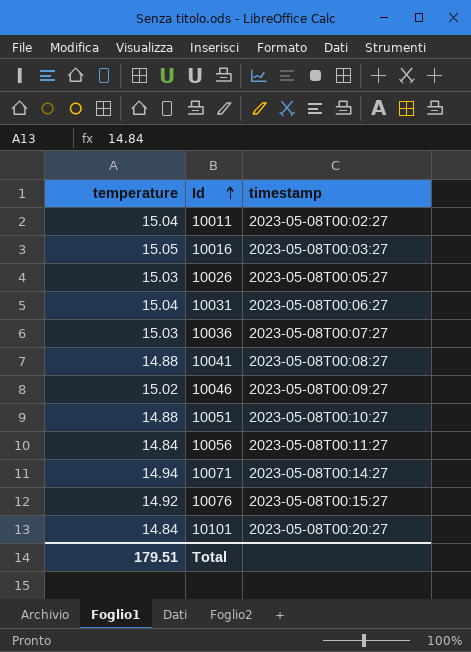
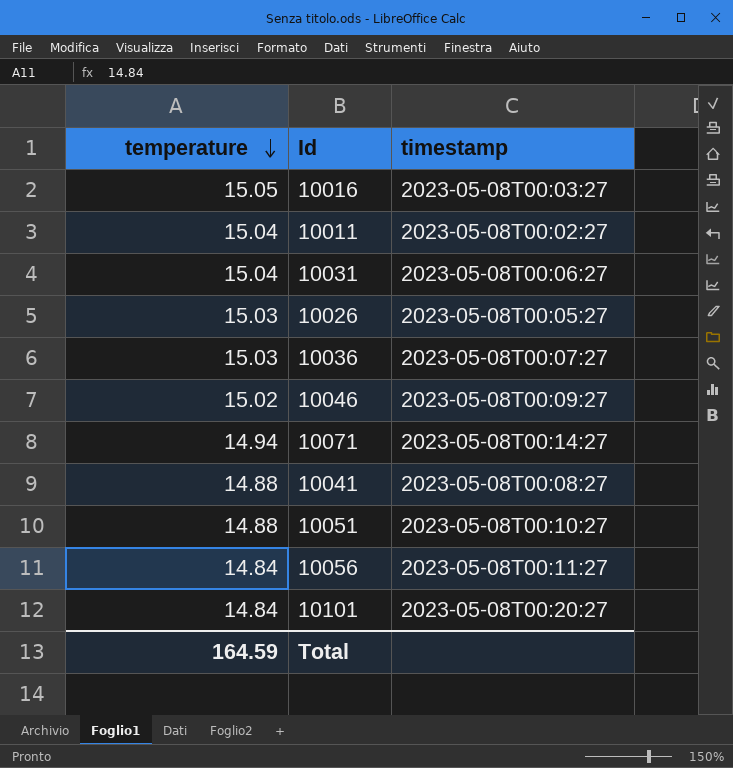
row order: Id ascending -> temperature descending
row 10076: 14.92 | 2023-05-08T00:15:27 -> none
Total | temperature: 179.51 -> 164.59

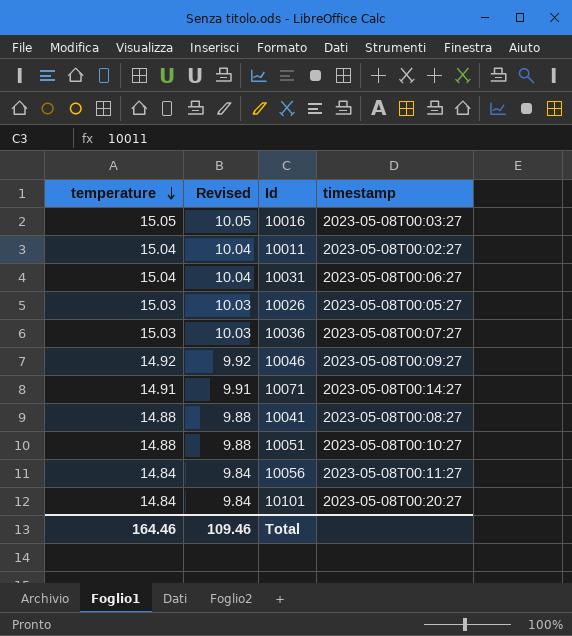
column Revised | formula: none -> [temperature] - 5
10046 | temperature: 15.02 -> 14.92
10071 | temperature: 14.94 -> 14.91
Total | temperature: 164.59 -> 164.46

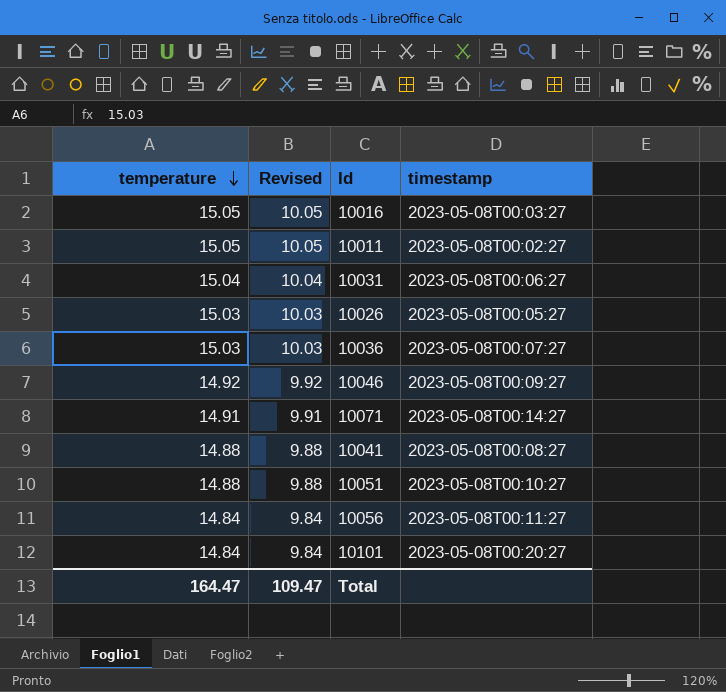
10011 | temperature: 15.04 -> 15.05
10011 | Revised: 10.04 -> 10.05
Total | temperature: 164.46 -> 164.47
Total | Revised: 109.46 -> 109.47

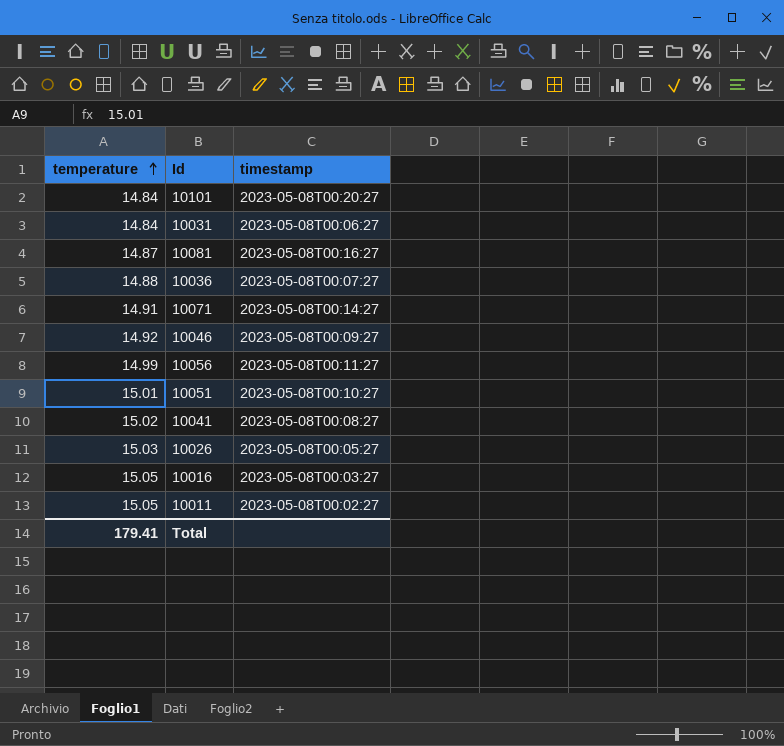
row order: temperature descending -> temperature ascending
column Revised | formula: [temperature] - 5 -> none
10031 | temperature: 15.04 -> 14.84
row 10081: none -> 14.87 | 2023-05-08T00:16:27
10036 | temperature: 15.03 -> 14.88
10056 | temperature: 14.84 -> 14.99
10051 | temperature: 14.88 -> 15.01
10041 | temperature: 14.88 -> 15.02
Total | temperature: 164.47 -> 179.41

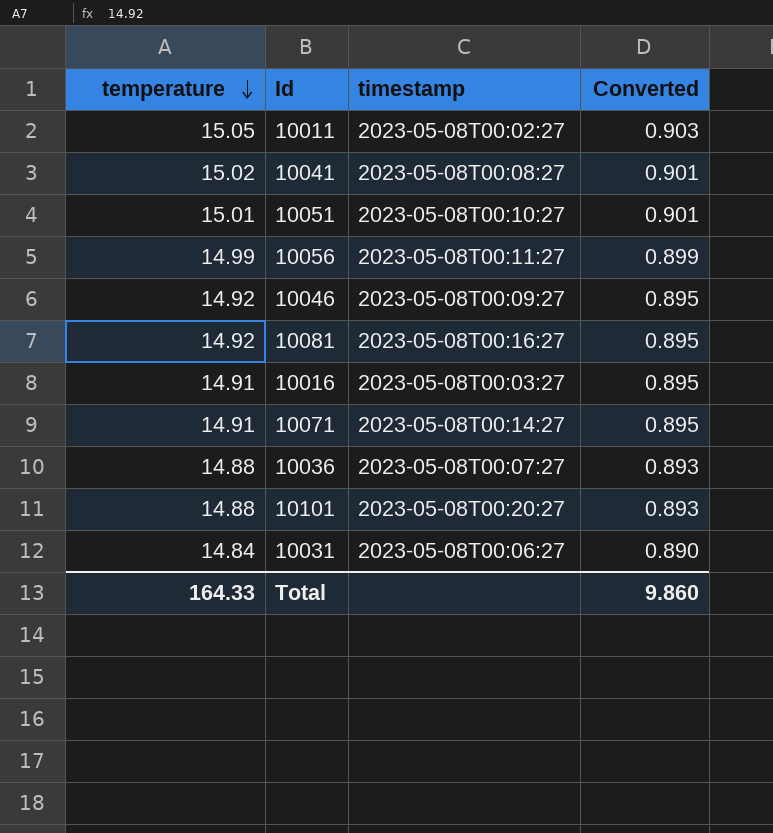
row order: temperature ascending -> temperature descending
column Converted | formula: none -> [temperature] * 0.06
row 10026: 15.03 | 2023-05-08T00:05:27 -> none
10081 | temperature: 14.87 -> 14.92
10016 | temperature: 15.05 -> 14.91
10101 | temperature: 14.84 -> 14.88
Total | temperature: 179.41 -> 164.33

